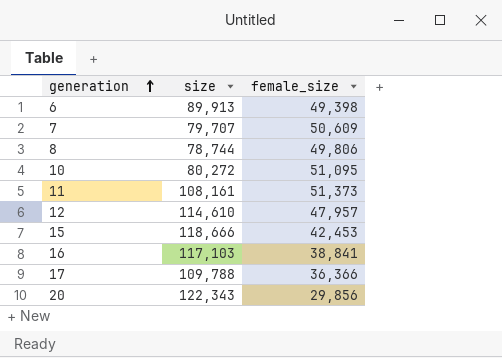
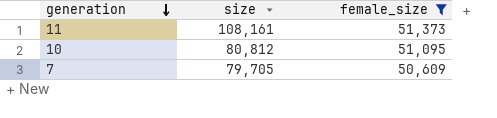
filter: none -> female_size >= 50,609
row order: generation ascending -> generation descending
10 | size: 80,272 -> 80,812
7 | size: 79,707 -> 79,705

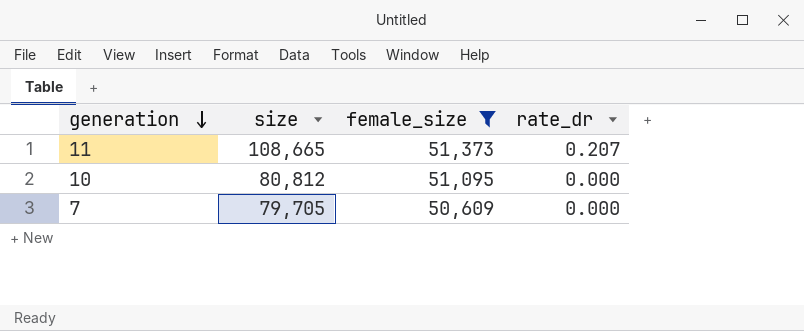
column rate_dr | position: none -> 4
11 | size: 108,161 -> 108,665

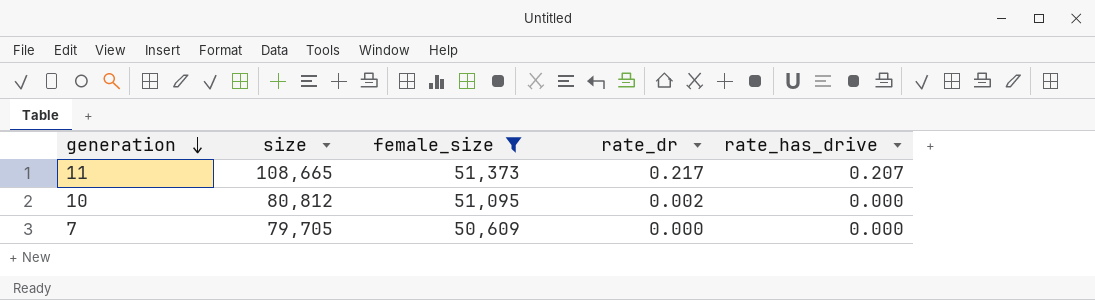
column rate_has_drive | position: none -> 5
11 | rate_dr: 0.207 -> 0.217
10 | rate_dr: 0.000 -> 0.002

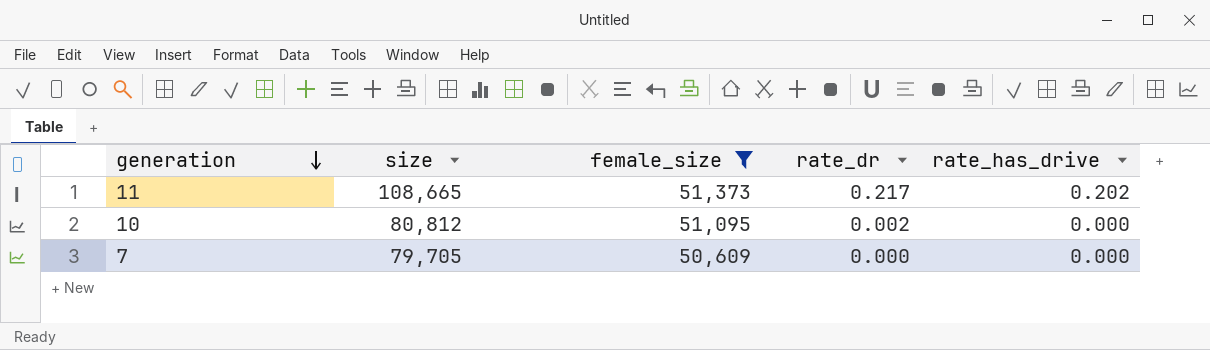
11 | rate_has_drive: 0.207 -> 0.202

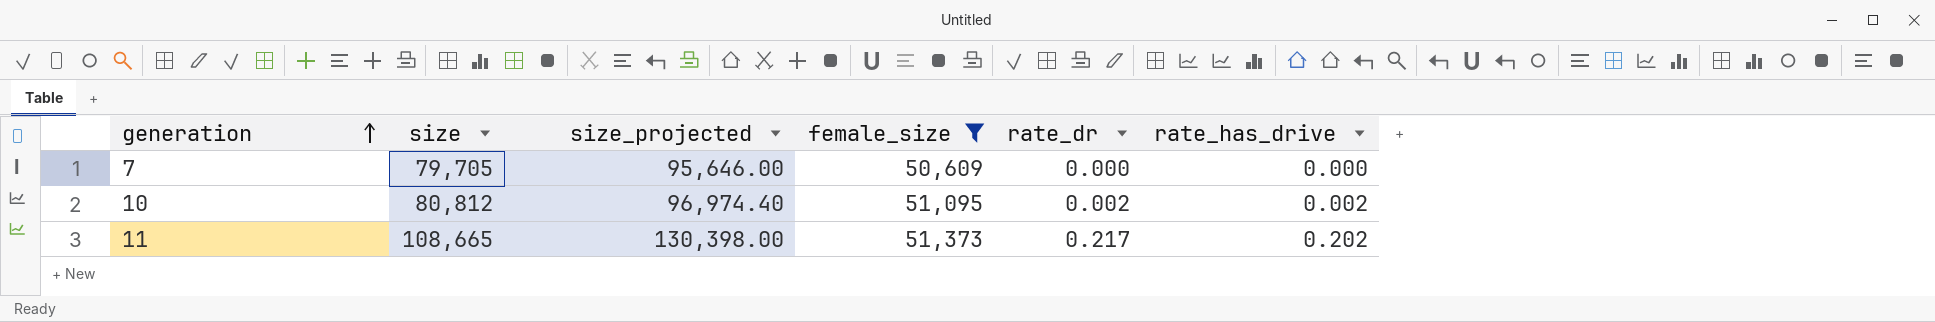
row order: generation descending -> generation ascending
column size_projected | formula: none -> [size] * 1.2
10 | rate_has_drive: 0.000 -> 0.002

